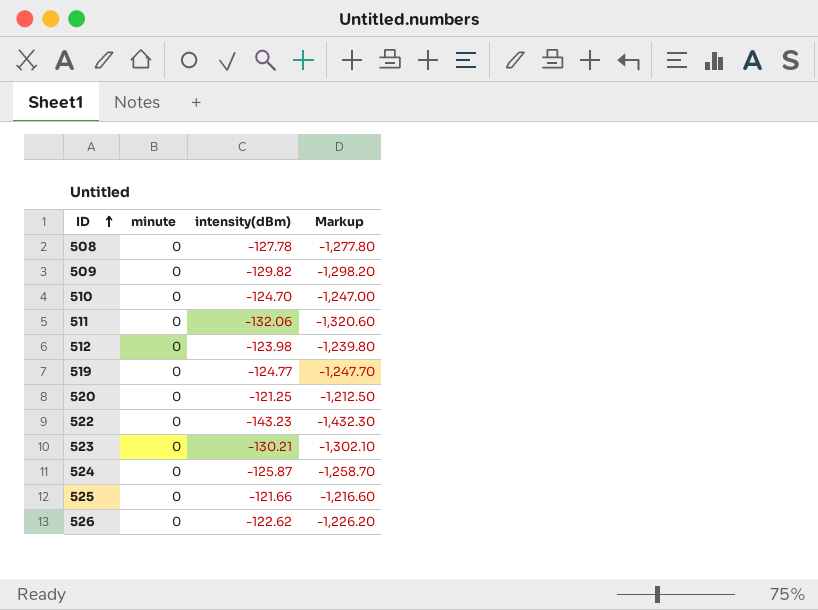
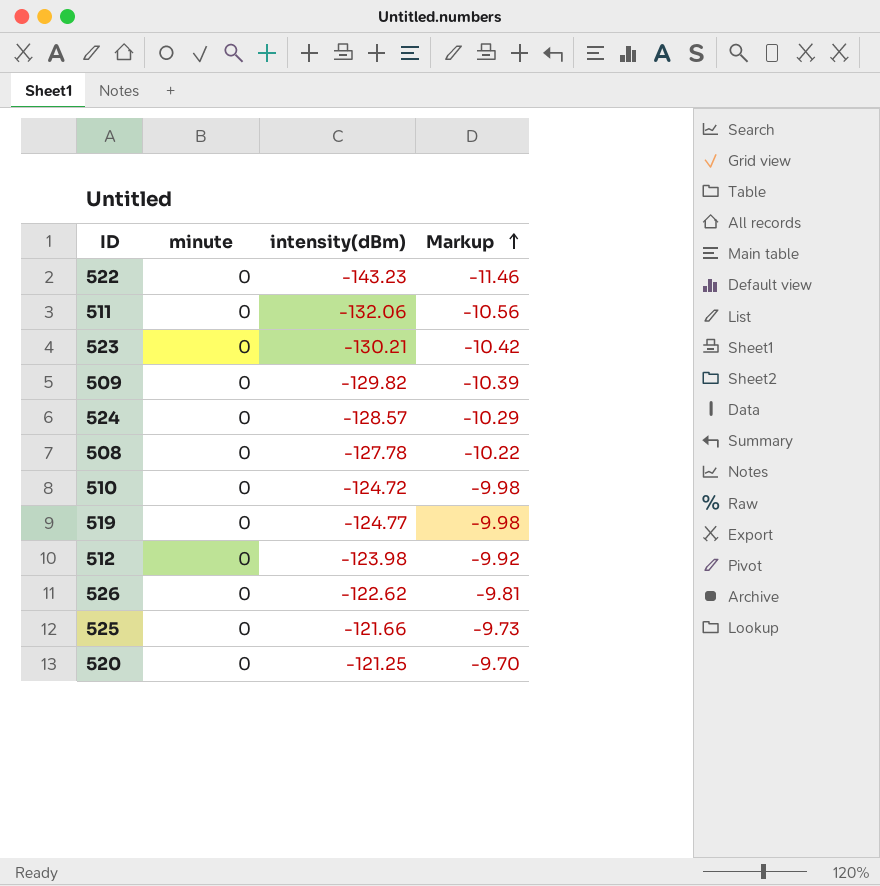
row order: ID ascending -> Markup ascending
column Markup | formula: [intensity(dBm)] * 10 -> [intensity(dBm)] * 0.08
524 | intensity(dBm): -125.87 -> -128.57
510 | intensity(dBm): -124.70 -> -124.72

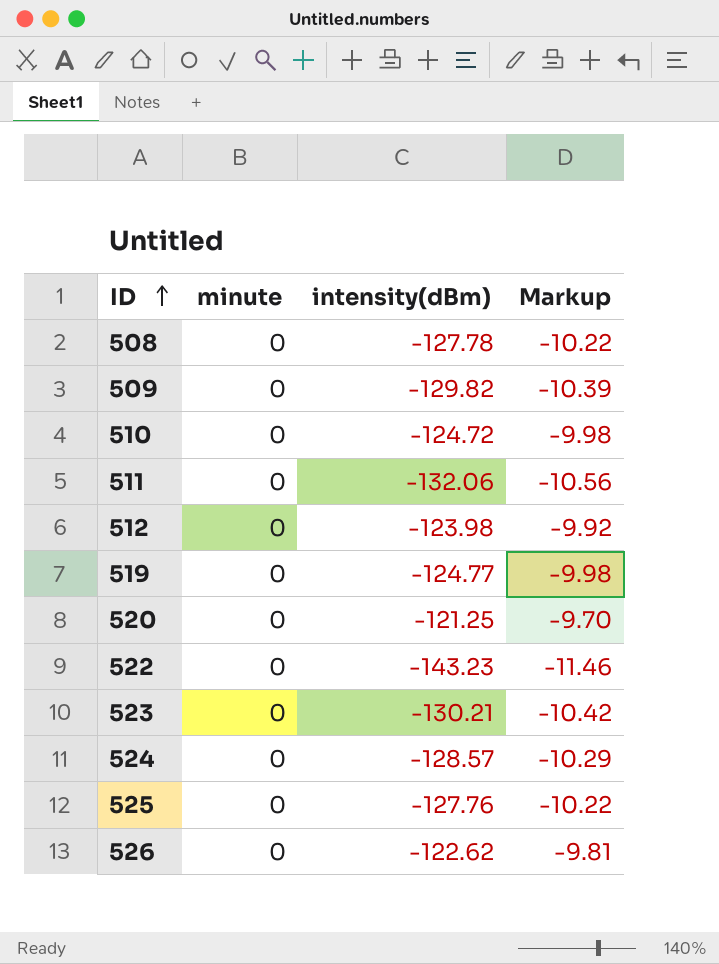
row order: Markup ascending -> ID ascending
525 | intensity(dBm): -121.66 -> -127.76
525 | Markup: -9.73 -> -10.22

